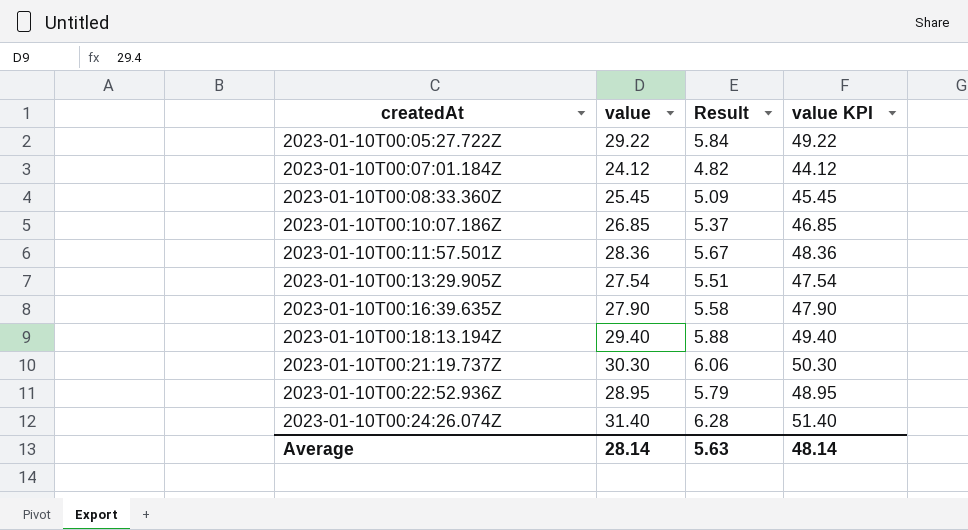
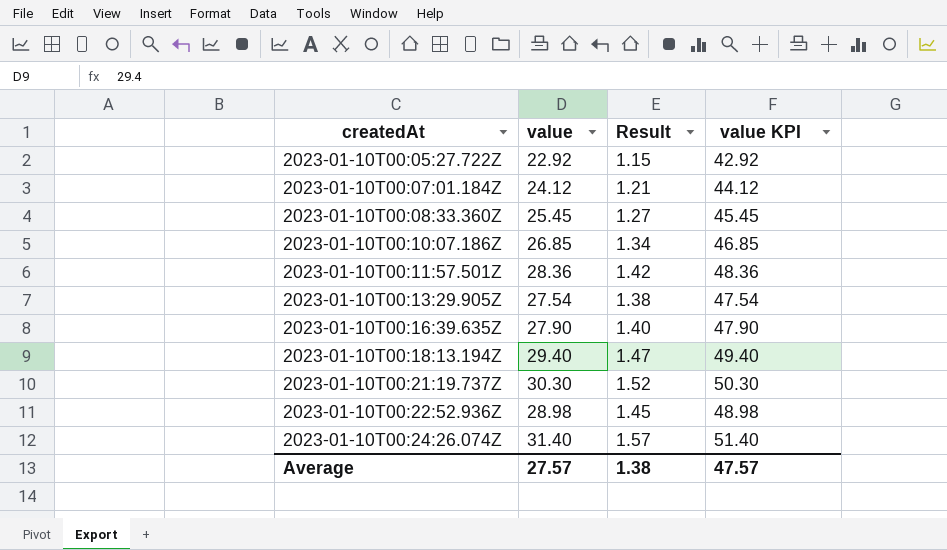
column Result | formula: [value] * 0.2 -> [value] * 0.05
2023-01-10T00:05:27.722Z | value: 29.22 -> 22.92
2023-01-10T00:05:27.722Z | value KPI: 49.22 -> 42.92
2023-01-10T00:22:52.936Z | value: 28.95 -> 28.98
2023-01-10T00:22:52.936Z | value KPI: 48.95 -> 48.98
Average | value: 28.14 -> 27.57
Average | Result: 5.63 -> 1.38
Average | value KPI: 48.14 -> 47.57

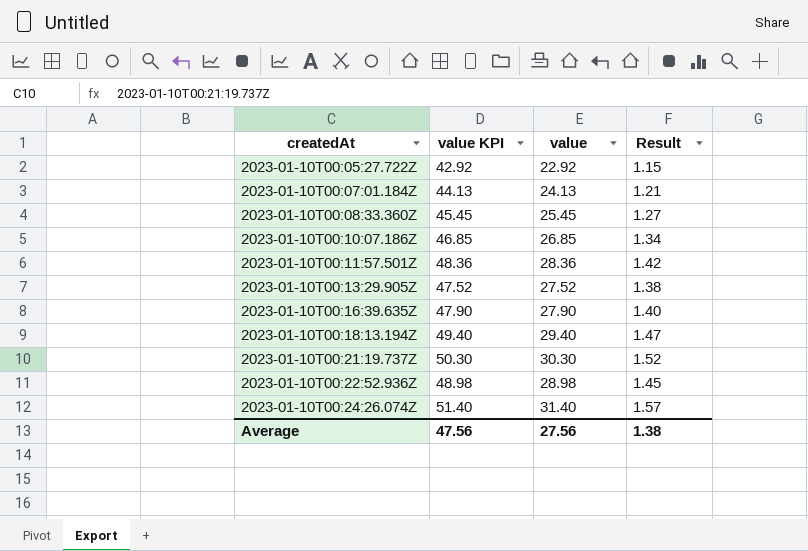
column value KPI | position: 4 -> 2
2023-01-10T00:07:01.184Z | value KPI: 44.12 -> 44.13
2023-01-10T00:07:01.184Z | value: 24.12 -> 24.13
2023-01-10T00:13:29.905Z | value KPI: 47.54 -> 47.52
2023-01-10T00:13:29.905Z | value: 27.54 -> 27.52
Average | value KPI: 47.57 -> 47.56
Average | value: 27.57 -> 27.56

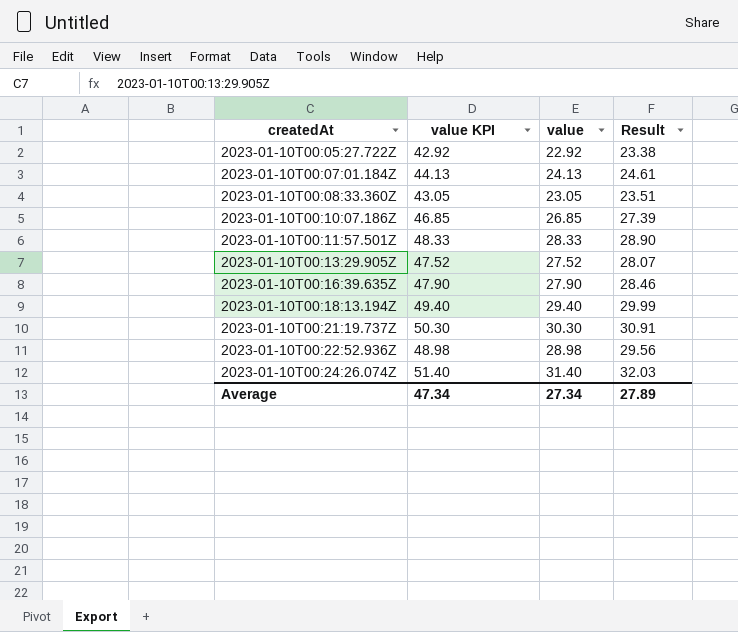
column Result | formula: [value] * 0.05 -> [value] * 1.02
2023-01-10T00:08:33.360Z | value KPI: 45.45 -> 43.05
2023-01-10T00:08:33.360Z | value: 25.45 -> 23.05
2023-01-10T00:11:57.501Z | value KPI: 48.36 -> 48.33
2023-01-10T00:11:57.501Z | value: 28.36 -> 28.33
Average | value KPI: 47.56 -> 47.34
Average | value: 27.56 -> 27.34
Average | Result: 1.38 -> 27.89

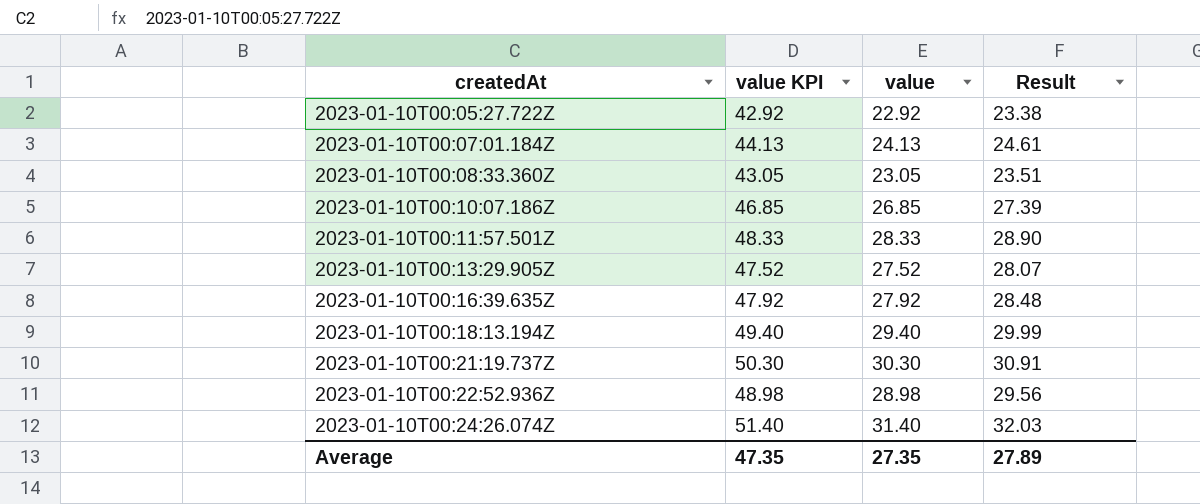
2023-01-10T00:16:39.635Z | value KPI: 47.90 -> 47.92
2023-01-10T00:16:39.635Z | value: 27.90 -> 27.92
2023-01-10T00:16:39.635Z | Result: 28.46 -> 28.48
Average | value KPI: 47.34 -> 47.35
Average | value: 27.34 -> 27.35

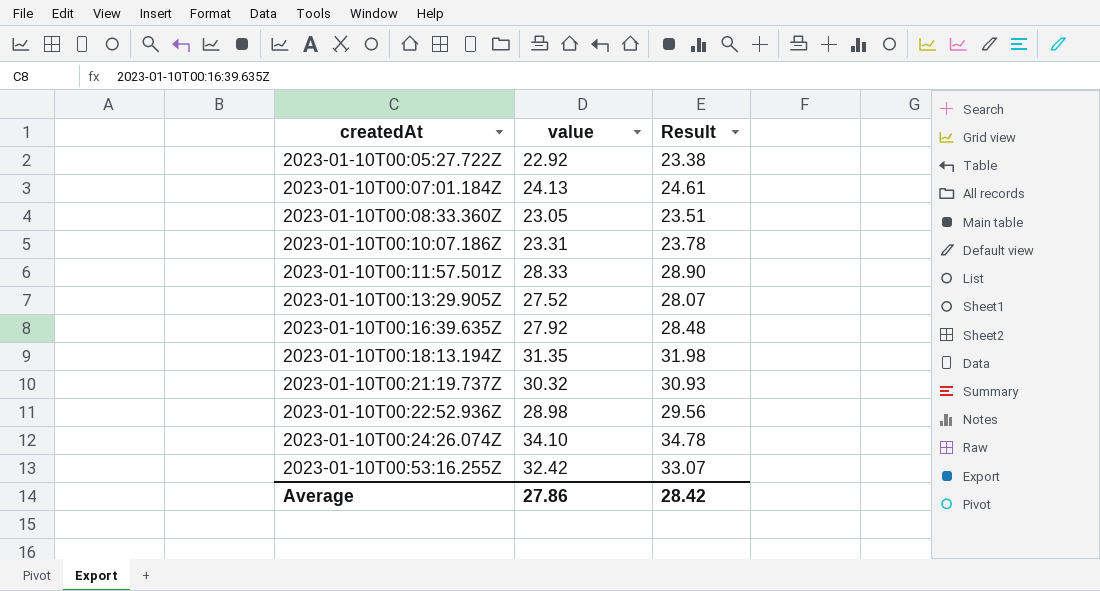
column value KPI | formula: [value] + 20 -> none
2023-01-10T00:10:07.186Z | value: 26.85 -> 23.31
2023-01-10T00:10:07.186Z | Result: 27.39 -> 23.78
2023-01-10T00:18:13.194Z | value: 29.40 -> 31.35
2023-01-10T00:18:13.194Z | Result: 29.99 -> 31.98
2023-01-10T00:21:19.737Z | value: 30.30 -> 30.32
2023-01-10T00:21:19.737Z | Result: 30.91 -> 30.93
2023-01-10T00:24:26.074Z | value: 31.40 -> 34.10
2023-01-10T00:24:26.074Z | Result: 32.03 -> 34.78
row 2023-01-10T00:53:16.255Z: none -> 32.42 | 33.07
Average | value: 27.35 -> 27.86
Average | Result: 27.89 -> 28.42

